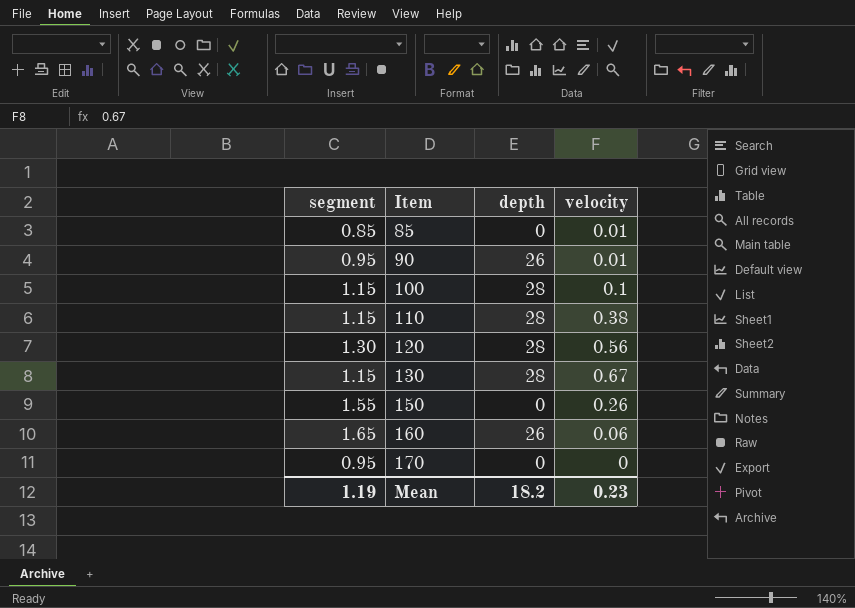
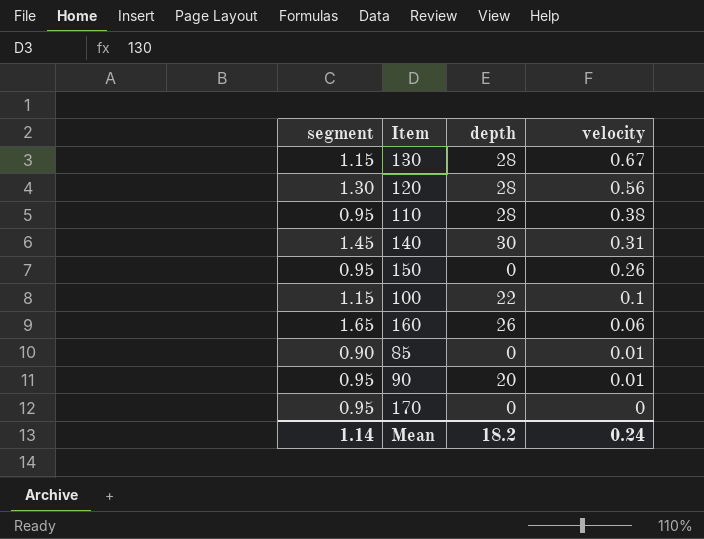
row order: Item ascending -> velocity descending
110 | segment: 1.15 -> 0.95
row 140: none -> 1.45 | 30 | 0.31
150 | segment: 1.55 -> 0.95
100 | depth: 28 -> 22
85 | segment: 0.85 -> 0.90
90 | depth: 26 -> 20
Mean | segment: 1.19 -> 1.14
Mean | velocity: 0.23 -> 0.24

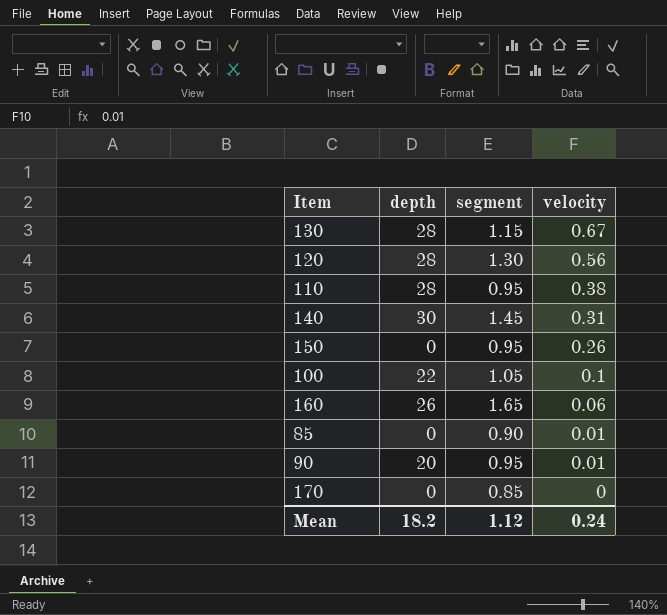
column segment | position: 1 -> 3
100 | segment: 1.15 -> 1.05
170 | segment: 0.95 -> 0.85
Mean | segment: 1.14 -> 1.12

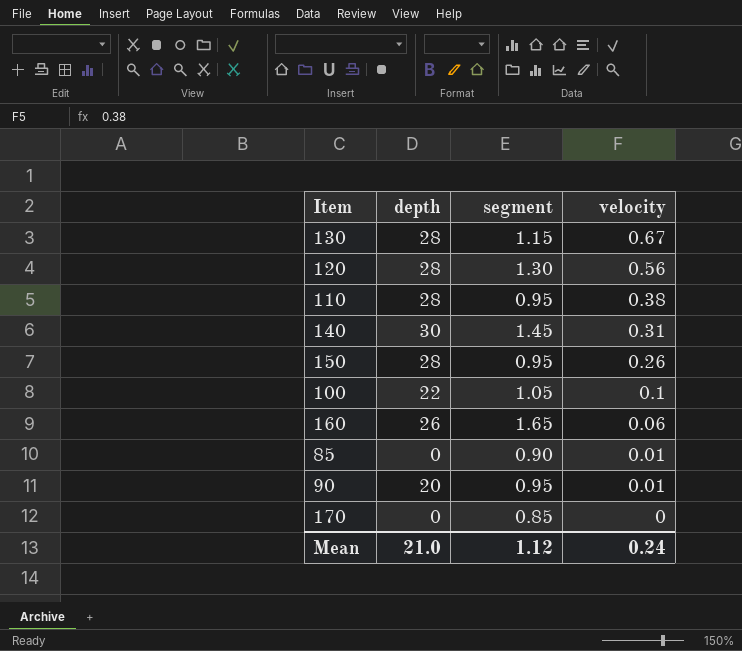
150 | depth: 0 -> 28
Mean | depth: 18.2 -> 21.0

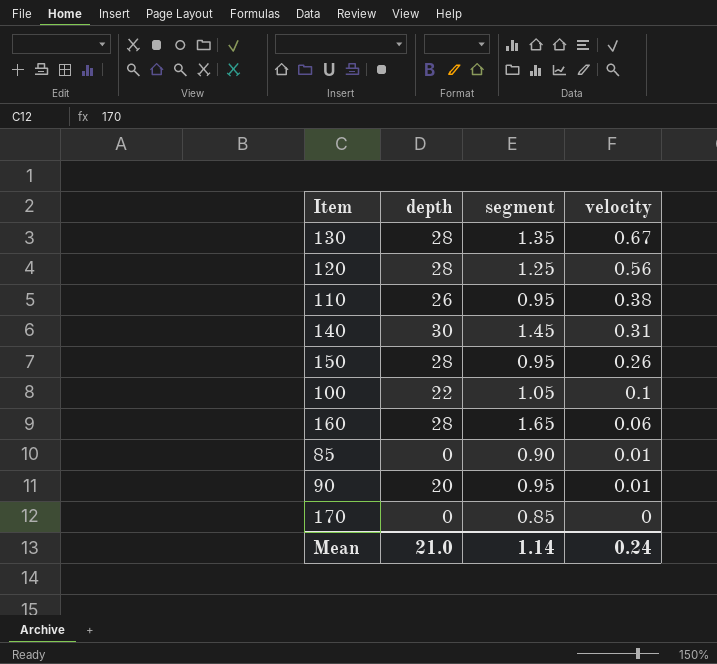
130 | segment: 1.15 -> 1.35
120 | segment: 1.30 -> 1.25
110 | depth: 28 -> 26
160 | depth: 26 -> 28
Mean | segment: 1.12 -> 1.14

